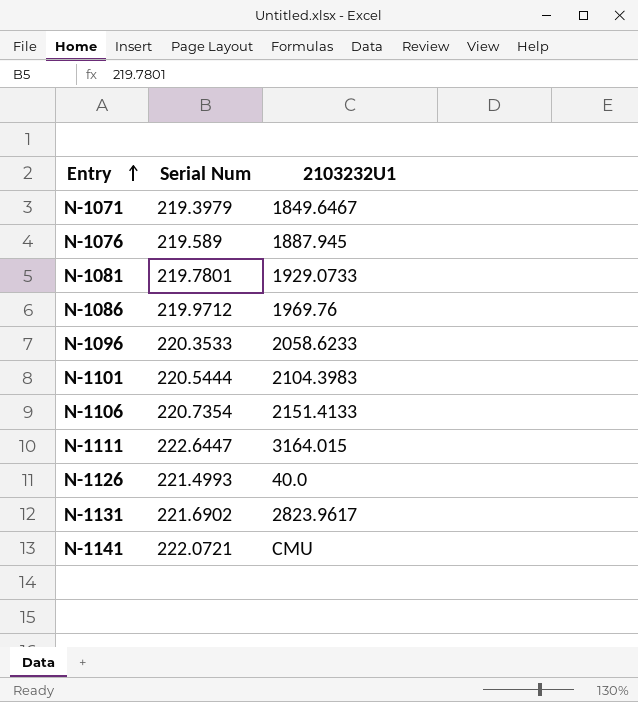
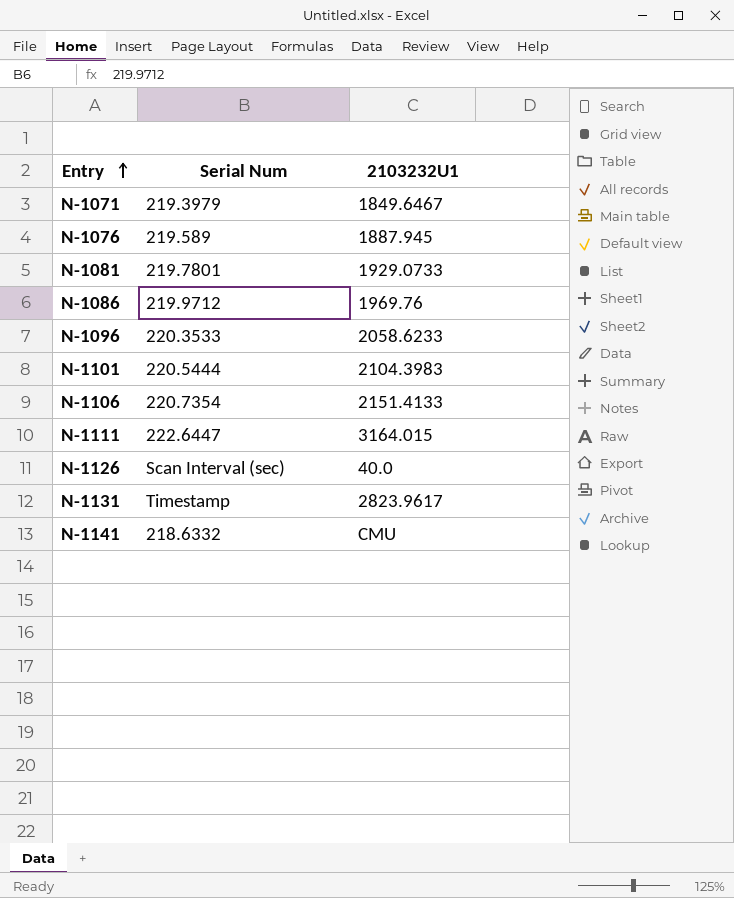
N-1126 | Serial Num: 221.4993 -> Scan Interval (sec)
N-1131 | Serial Num: 221.6902 -> Timestamp
N-1141 | Serial Num: 222.0721 -> 218.6332

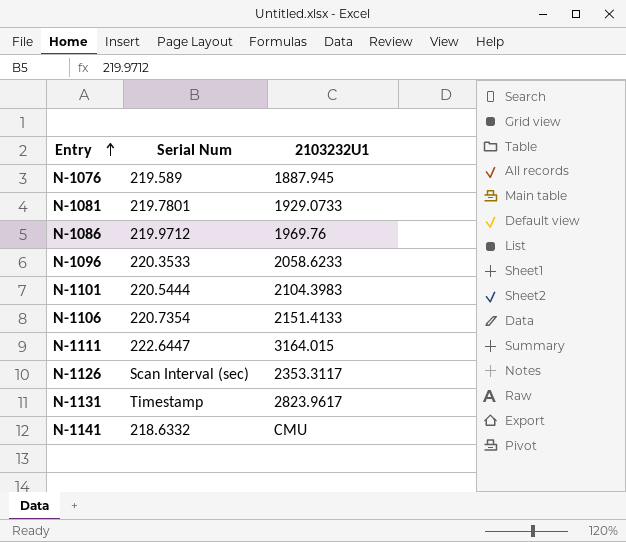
row N-1071: 219.3979 | 1849.6467 -> none
N-1126 | 2103232U1: 40.0 -> 2353.3117

